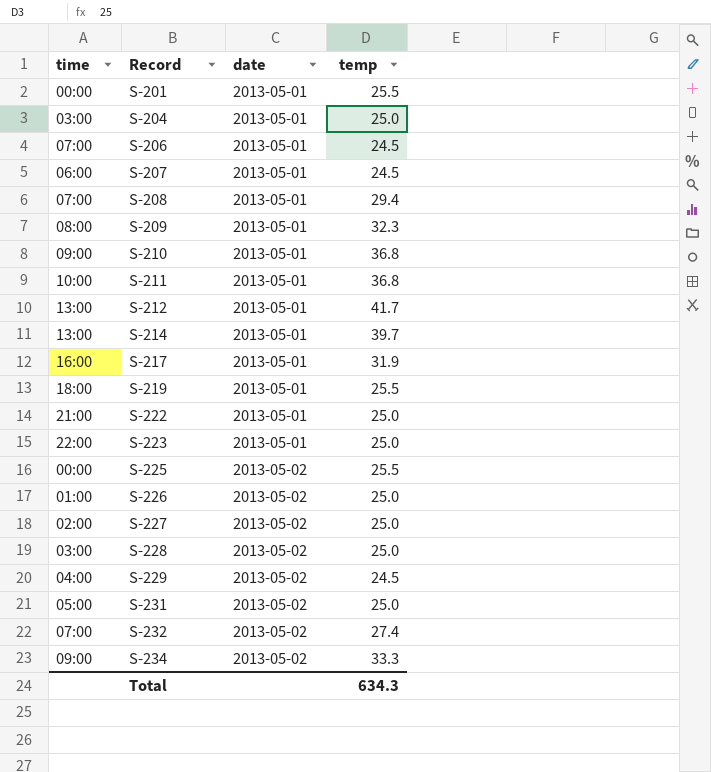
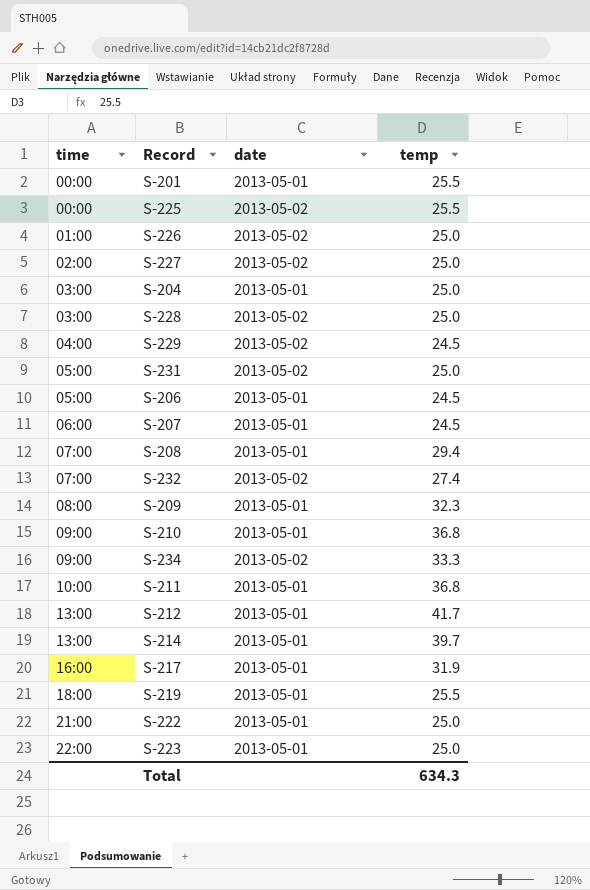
row order: Record ascending -> time ascending
S-206 | time: 07:00 -> 05:00

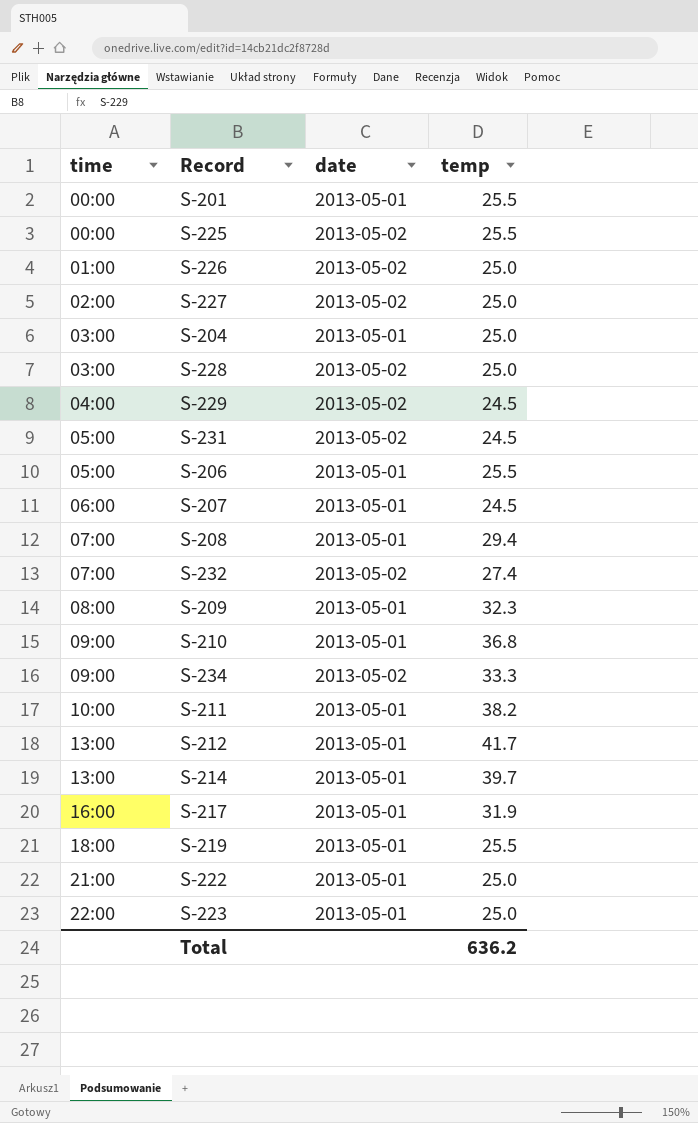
S-231 | temp: 25.0 -> 24.5
S-206 | temp: 24.5 -> 25.5
S-211 | temp: 36.8 -> 38.2
Total | temp: 634.3 -> 636.2

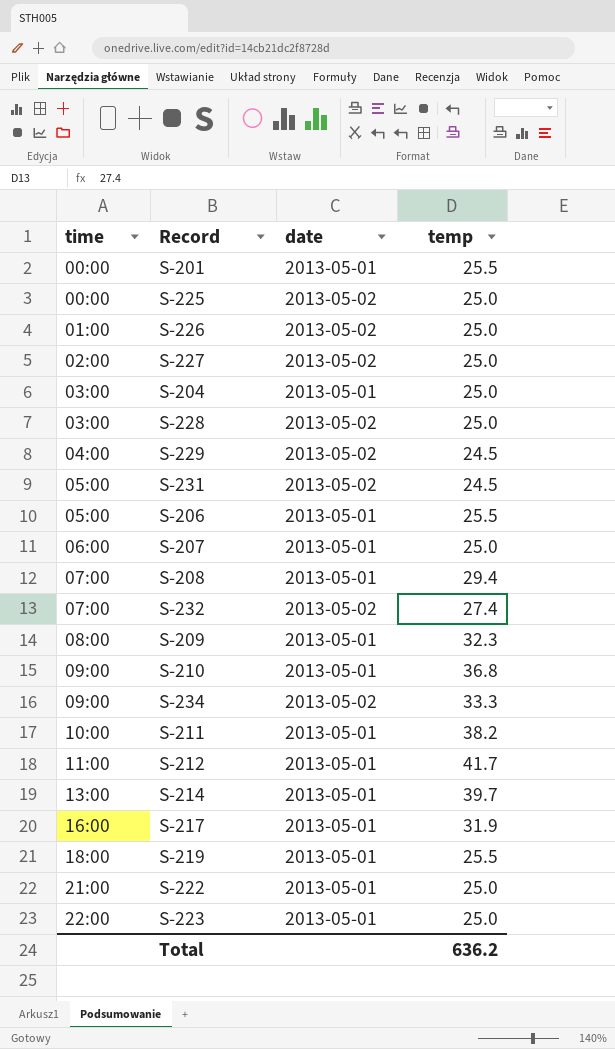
S-225 | temp: 25.5 -> 25.0
S-207 | temp: 24.5 -> 25.0
S-212 | time: 13:00 -> 11:00

